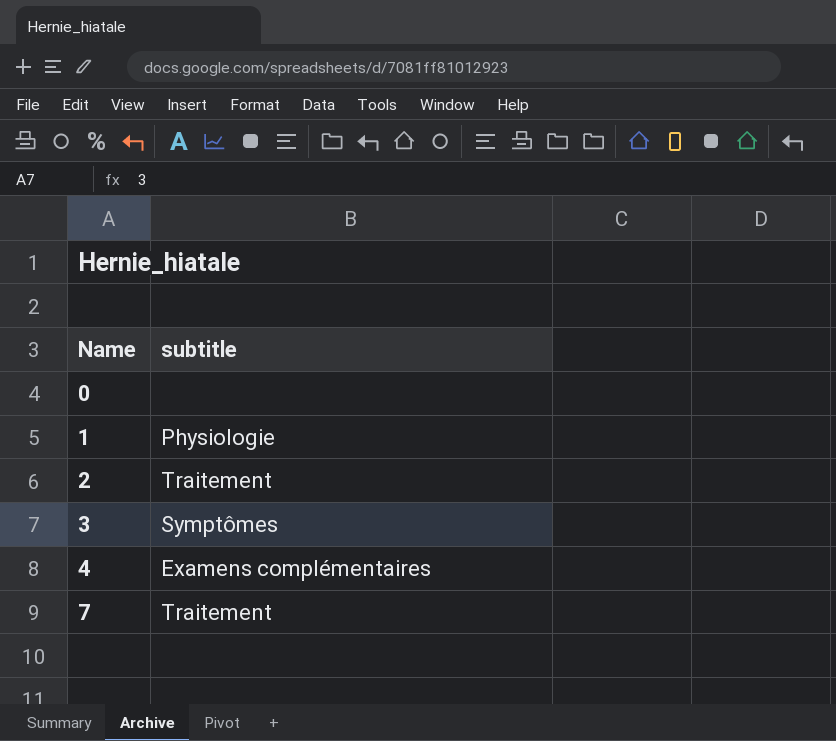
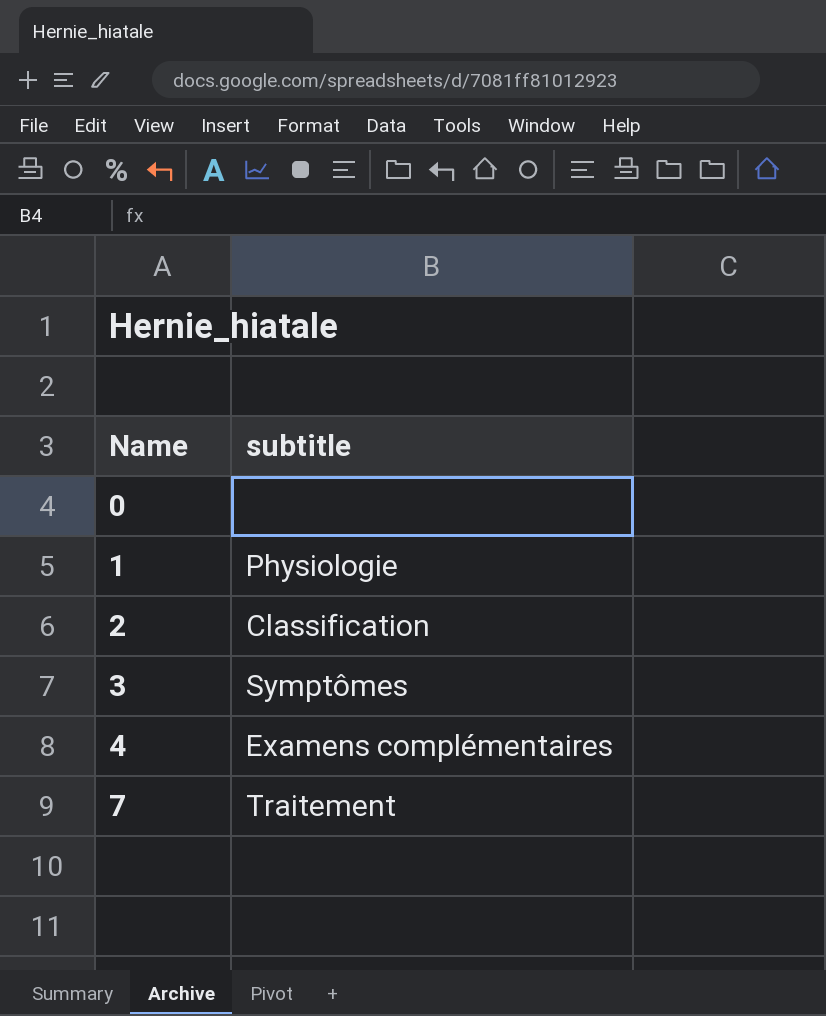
2 | subtitle: Traitement -> Classification

